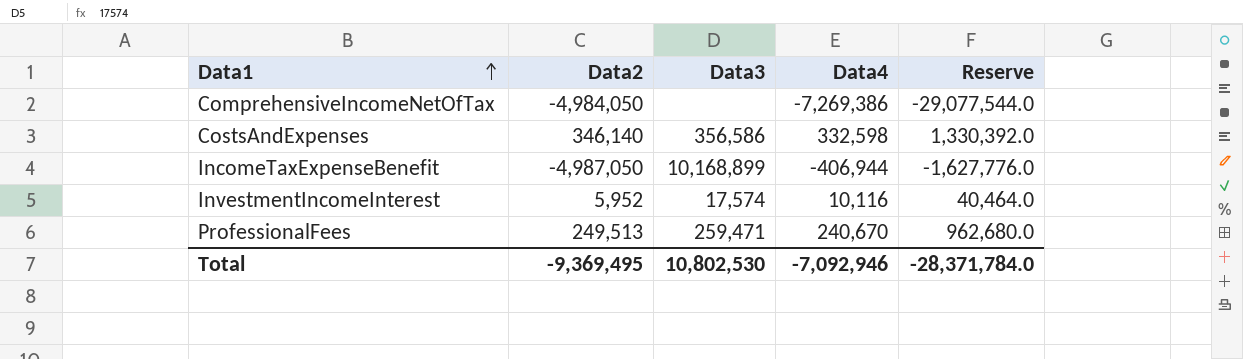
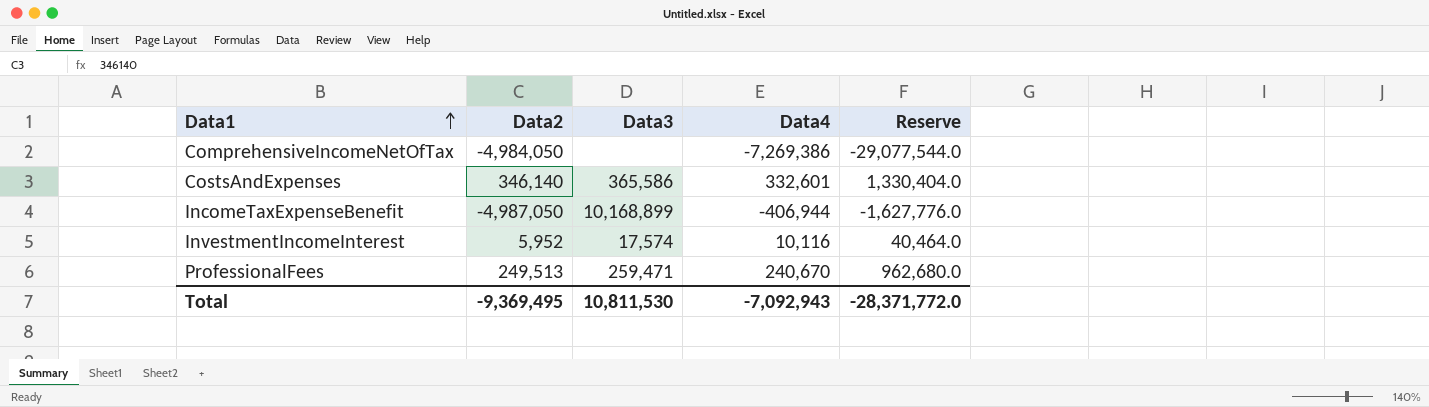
CostsAndExpenses | Data3: 356,586 -> 365,586
CostsAndExpenses | Data4: 332,598 -> 332,601
CostsAndExpenses | Reserve: 1,330,392.0 -> 1,330,404.0
Total | Data3: 10,802,530 -> 10,811,530
Total | Data4: -7,092,946 -> -7,092,943
Total | Reserve: -28,371,784.0 -> -28,371,772.0

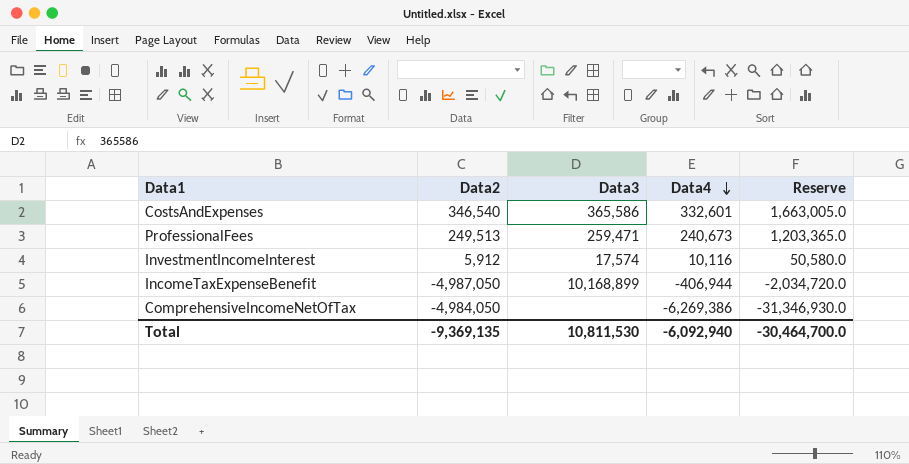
row order: Data1 ascending -> Data4 descending
column Reserve | formula: [Data4] * 4 -> [Data4] * 5
CostsAndExpenses | Data2: 346,140 -> 346,540
ProfessionalFees | Data4: 240,670 -> 240,673
InvestmentIncomeInterest | Data2: 5,952 -> 5,912
ComprehensiveIncomeNetOfTax | Data4: -7,269,386 -> -6,269,386
Total | Data2: -9,369,495 -> -9,369,135
Total | Data4: -7,092,943 -> -6,092,940
Total | Reserve: -28,371,772.0 -> -30,464,700.0

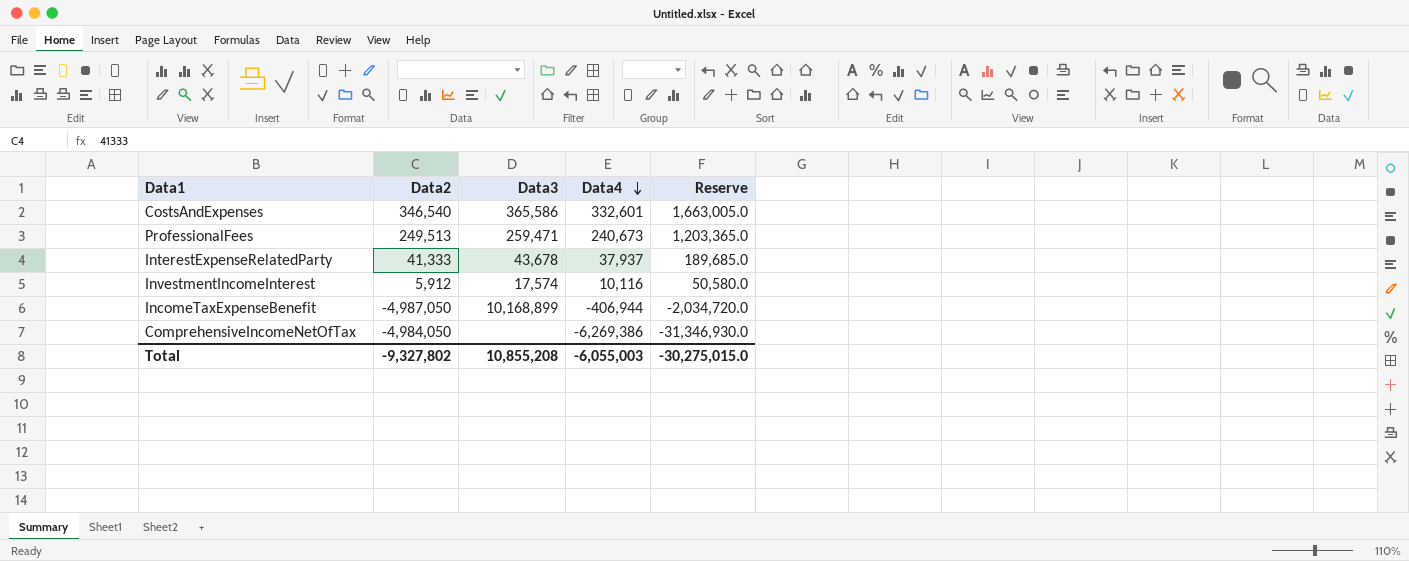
row InterestExpenseRelatedParty: none -> 41,333 | 43,678 | 37,937 | 189,685.0
Total | Data2: -9,369,135 -> -9,327,802
Total | Data3: 10,811,530 -> 10,855,208
Total | Data4: -6,092,940 -> -6,055,003
Total | Reserve: -30,464,700.0 -> -30,275,015.0

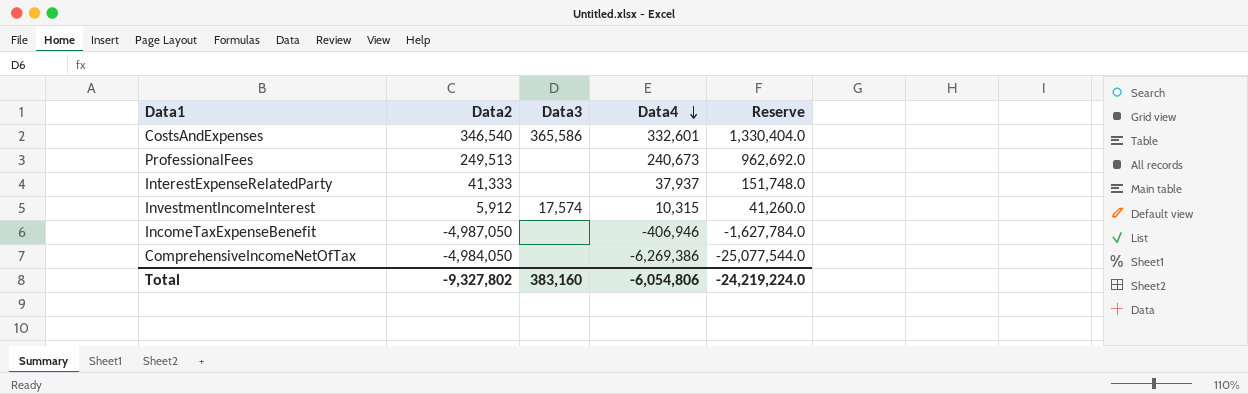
column Reserve | formula: [Data4] * 5 -> [Data4] * 4
ProfessionalFees | Data3: 259,471 -> none
InterestExpenseRelatedParty | Data3: 43,678 -> none
InvestmentIncomeInterest | Data4: 10,116 -> 10,315
IncomeTaxExpenseBenefit | Data3: 10,168,899 -> none
IncomeTaxExpenseBenefit | Data4: -406,944 -> -406,946
Total | Data3: 10,855,208 -> 383,160
Total | Data4: -6,055,003 -> -6,054,806
Total | Reserve: -30,275,015.0 -> -24,219,224.0

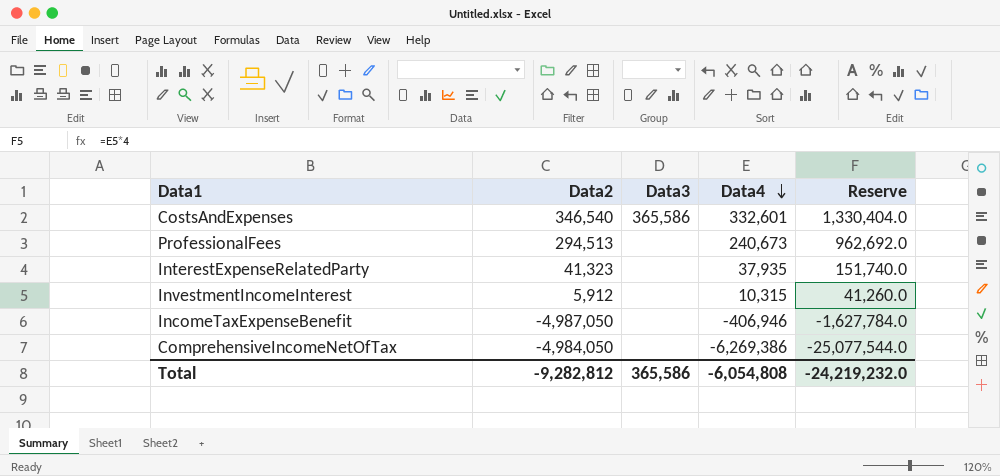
ProfessionalFees | Data2: 249,513 -> 294,513
InterestExpenseRelatedParty | Data2: 41,333 -> 41,323
InterestExpenseRelatedParty | Data4: 37,937 -> 37,935
InterestExpenseRelatedParty | Reserve: 151,748.0 -> 151,740.0
InvestmentIncomeInterest | Data3: 17,574 -> none
Total | Data2: -9,327,802 -> -9,282,812
Total | Data3: 383,160 -> 365,586
Total | Data4: -6,054,806 -> -6,054,808
Total | Reserve: -24,219,224.0 -> -24,219,232.0

